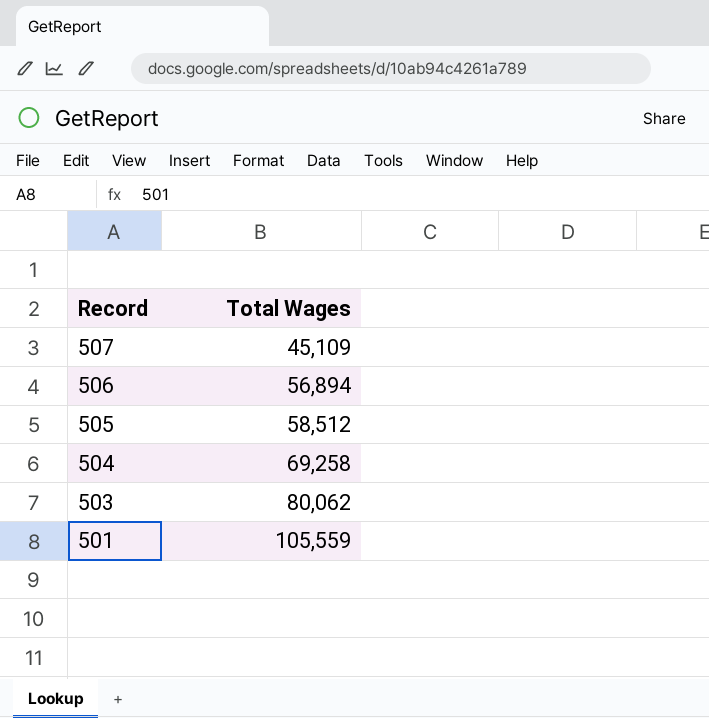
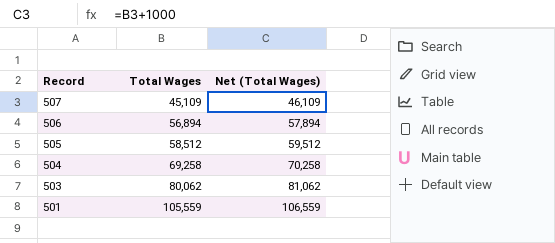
column Net (Total Wages) | formula: none -> [Total Wages] + 1000

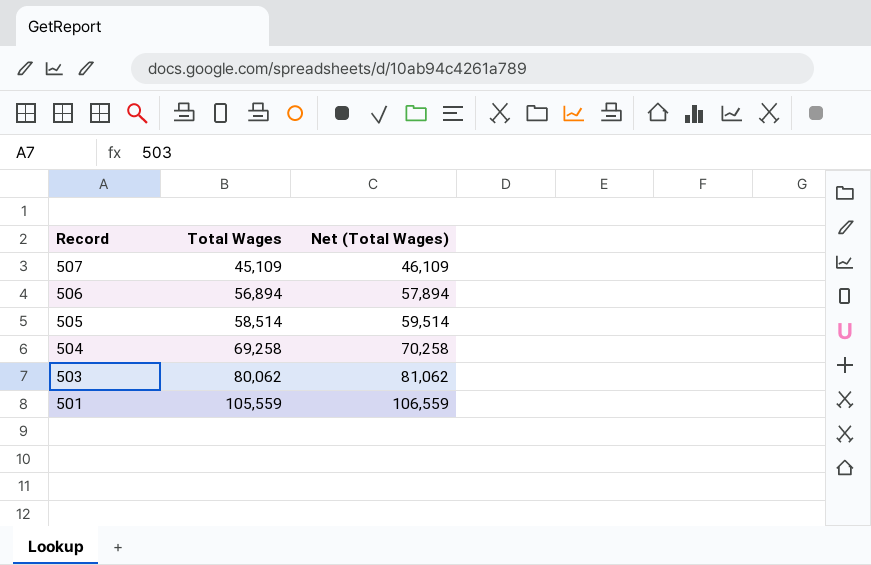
505 | Total Wages: 58,512 -> 58,514
505 | Net (Total Wages): 59,512 -> 59,514

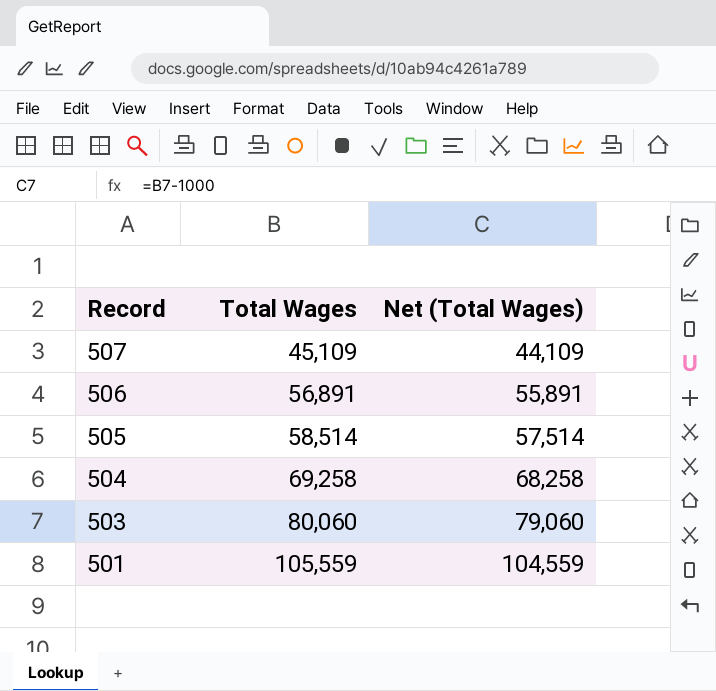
column Net (Total Wages) | formula: [Total Wages] + 1000 -> [Total Wages] - 1000
506 | Total Wages: 56,894 -> 56,891
503 | Total Wages: 80,062 -> 80,060

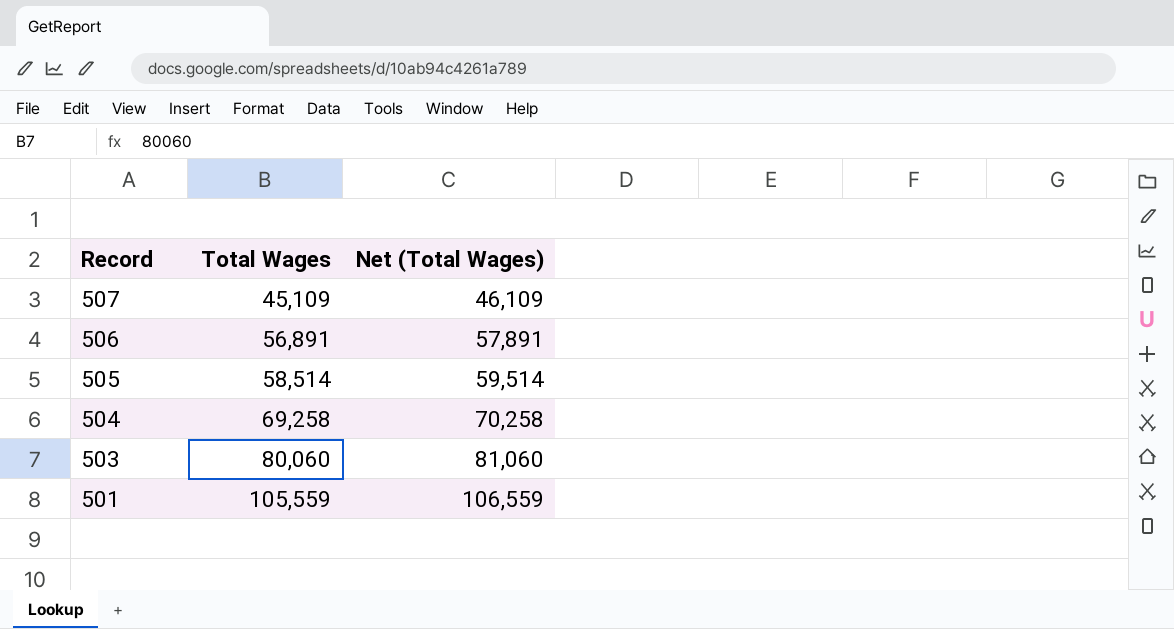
column Net (Total Wages) | formula: [Total Wages] - 1000 -> [Total Wages] + 1000

